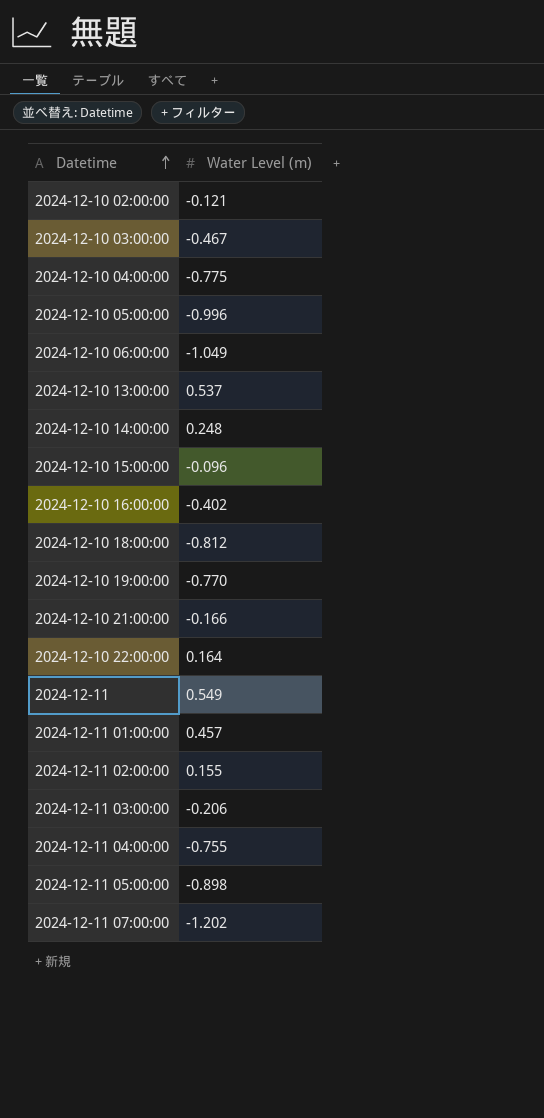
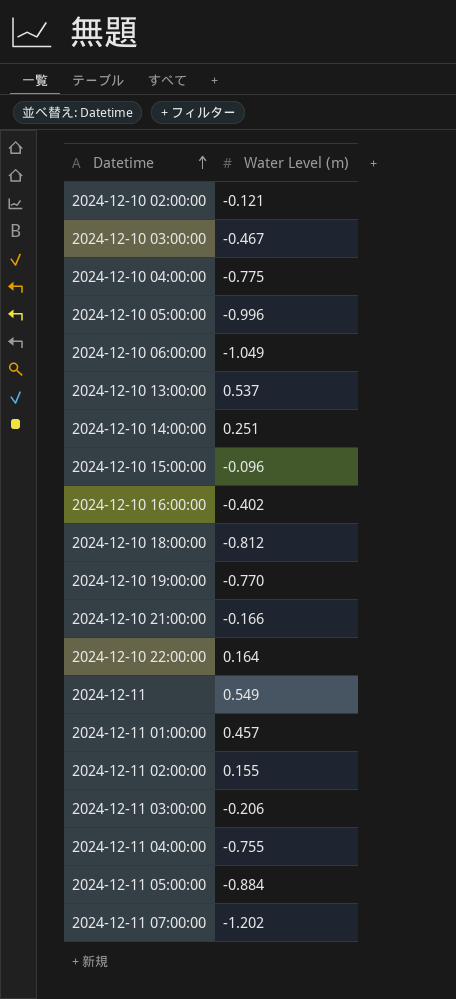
2024-12-10 14:00:00 | Water Level (m): 0.248 -> 0.251
2024-12-11 05:00:00 | Water Level (m): -0.898 -> -0.884

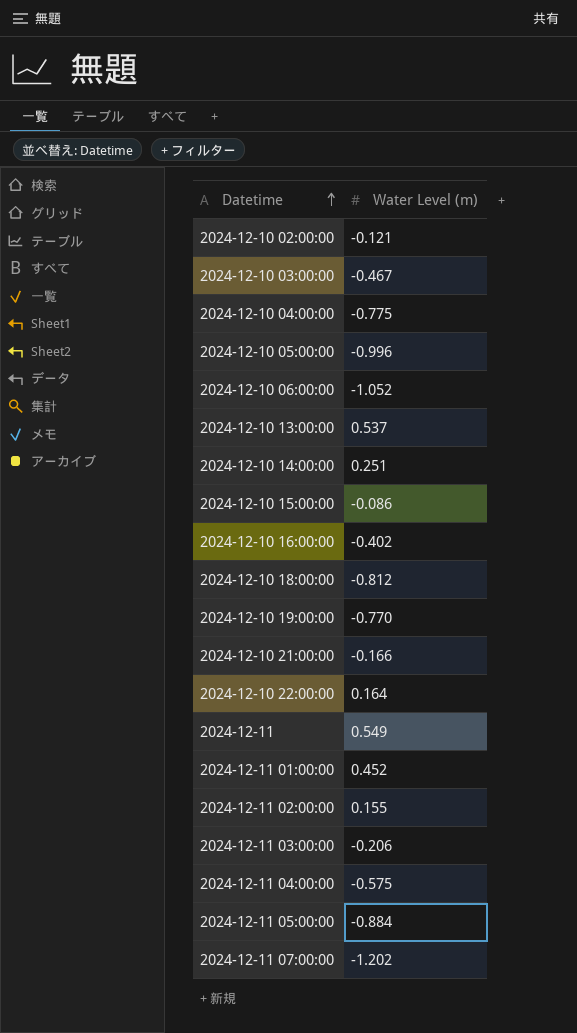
2024-12-10 06:00:00 | Water Level (m): -1.049 -> -1.052
2024-12-10 15:00:00 | Water Level (m): -0.096 -> -0.086
2024-12-11 01:00:00 | Water Level (m): 0.457 -> 0.452
2024-12-11 04:00:00 | Water Level (m): -0.755 -> -0.575

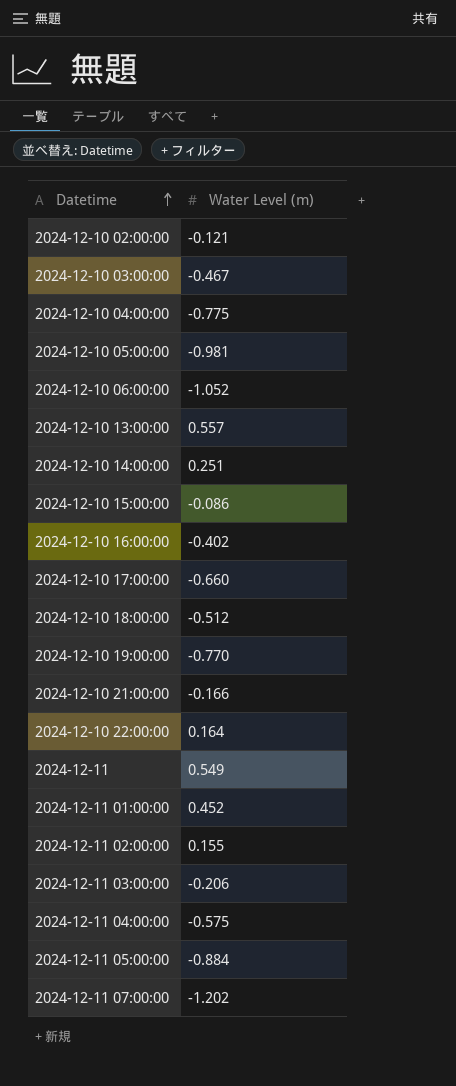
2024-12-10 05:00:00 | Water Level (m): -0.996 -> -0.981
2024-12-10 13:00:00 | Water Level (m): 0.537 -> 0.557
row 2024-12-10 17:00:00: none -> -0.660
2024-12-10 18:00:00 | Water Level (m): -0.812 -> -0.512

